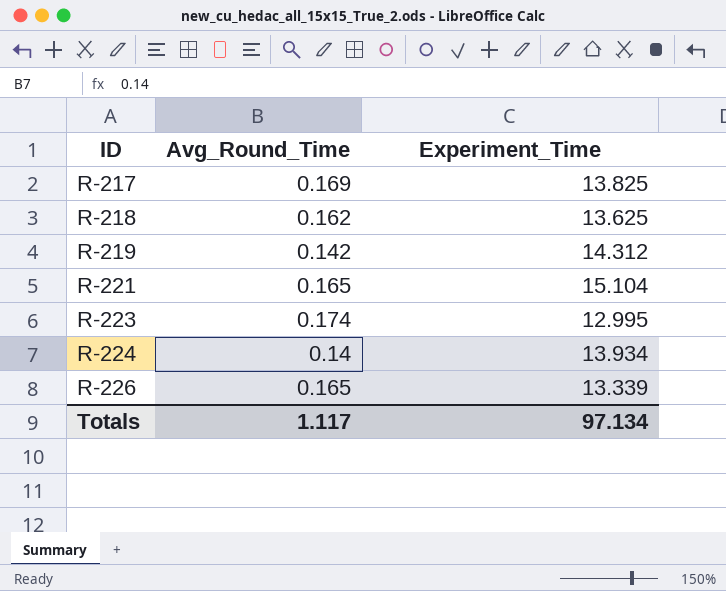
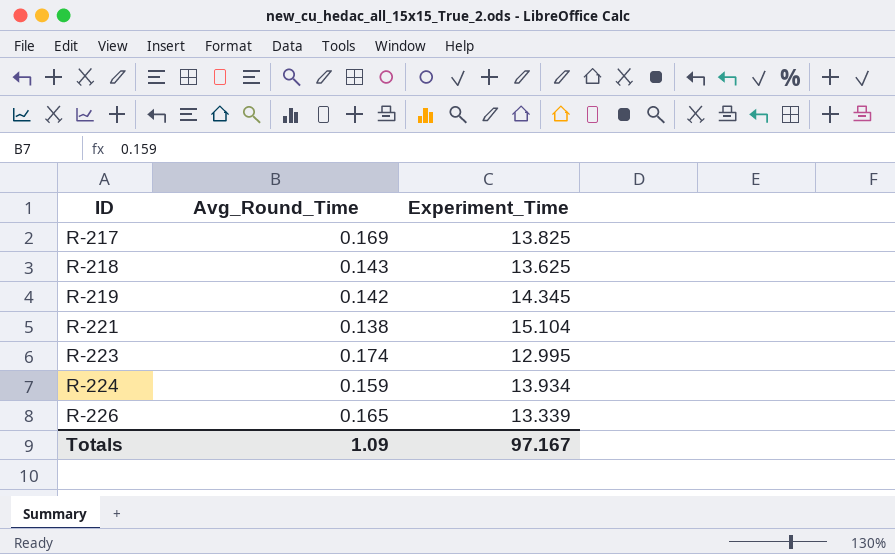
R-218 | Avg_Round_Time: 0.162 -> 0.143
R-219 | Experiment_Time: 14.312 -> 14.345
R-221 | Avg_Round_Time: 0.165 -> 0.138
R-224 | Avg_Round_Time: 0.14 -> 0.159
Totals | Avg_Round_Time: 1.117 -> 1.09
Totals | Experiment_Time: 97.134 -> 97.167

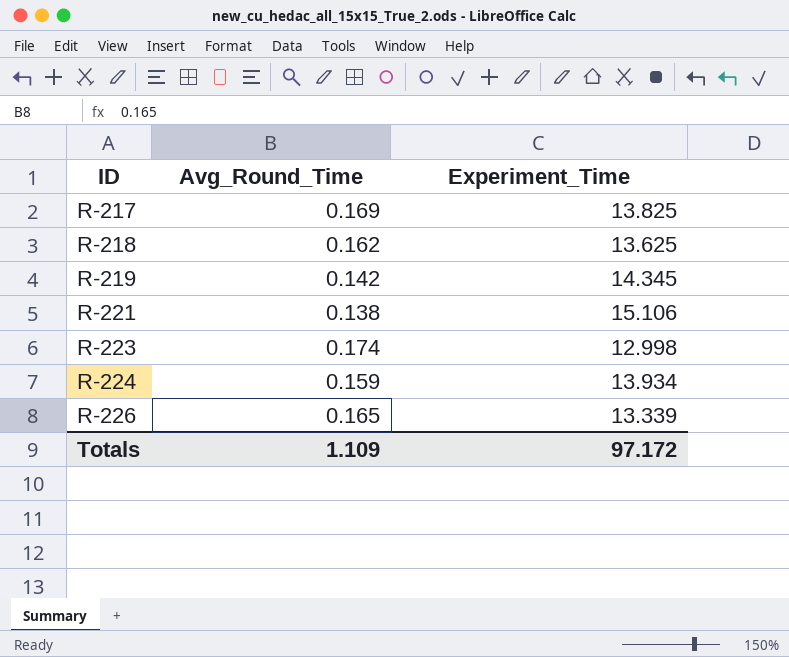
R-218 | Avg_Round_Time: 0.143 -> 0.162
R-221 | Experiment_Time: 15.104 -> 15.106
R-223 | Experiment_Time: 12.995 -> 12.998
Totals | Avg_Round_Time: 1.09 -> 1.109
Totals | Experiment_Time: 97.167 -> 97.172

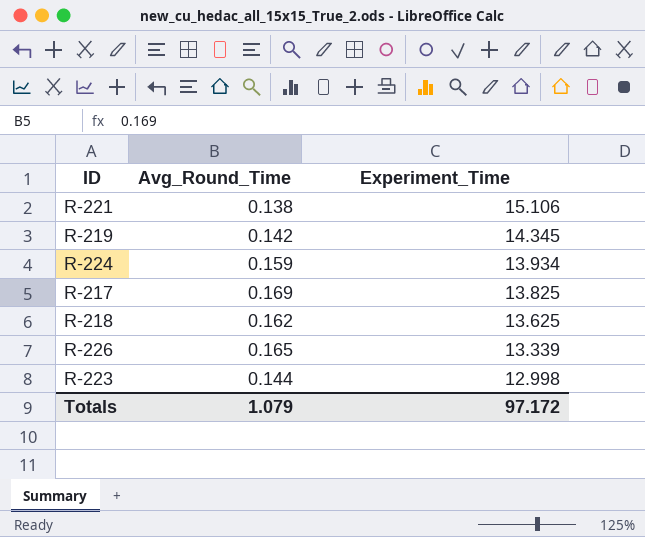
row order: ID ascending -> Experiment_Time descending
R-223 | Avg_Round_Time: 0.174 -> 0.144
Totals | Avg_Round_Time: 1.109 -> 1.079

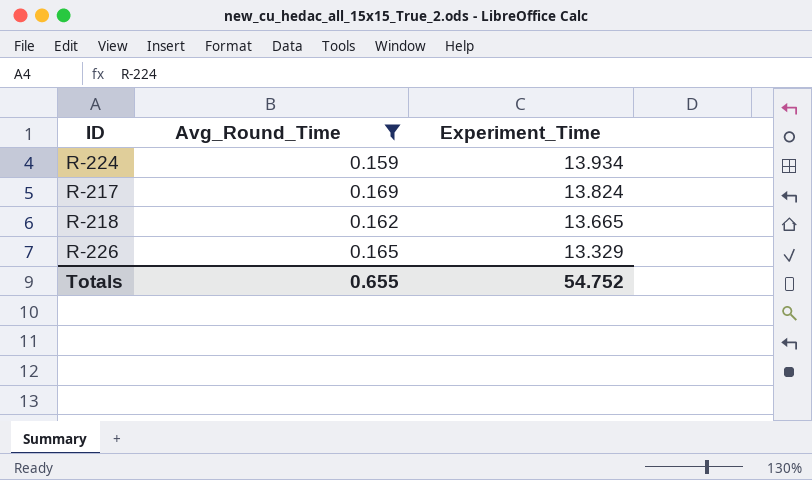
filter: none -> Avg_Round_Time >= 0.159
R-217 | Experiment_Time: 13.825 -> 13.824
R-218 | Experiment_Time: 13.625 -> 13.665
R-226 | Experiment_Time: 13.339 -> 13.329
Totals | Avg_Round_Time: 1.079 -> 0.655
Totals | Experiment_Time: 97.172 -> 54.752

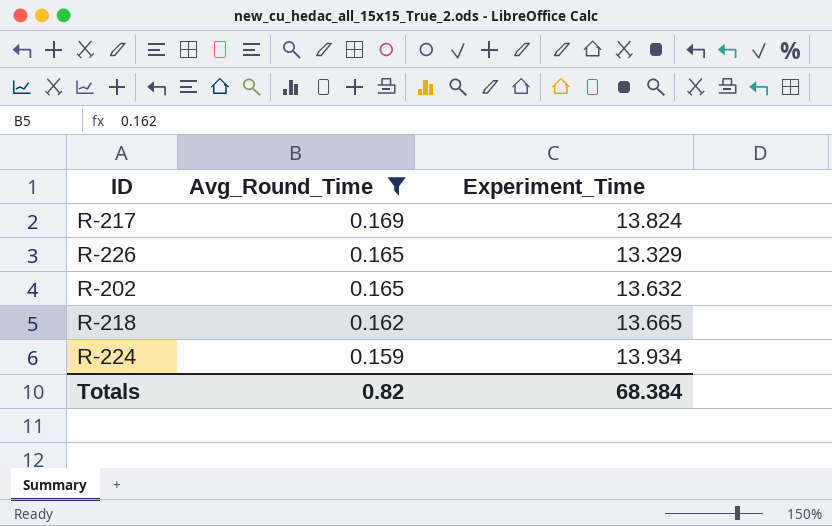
row order: Experiment_Time descending -> Avg_Round_Time descending
row R-202: none -> 0.165 | 13.632
Totals | Avg_Round_Time: 0.655 -> 0.82
Totals | Experiment_Time: 54.752 -> 68.384

